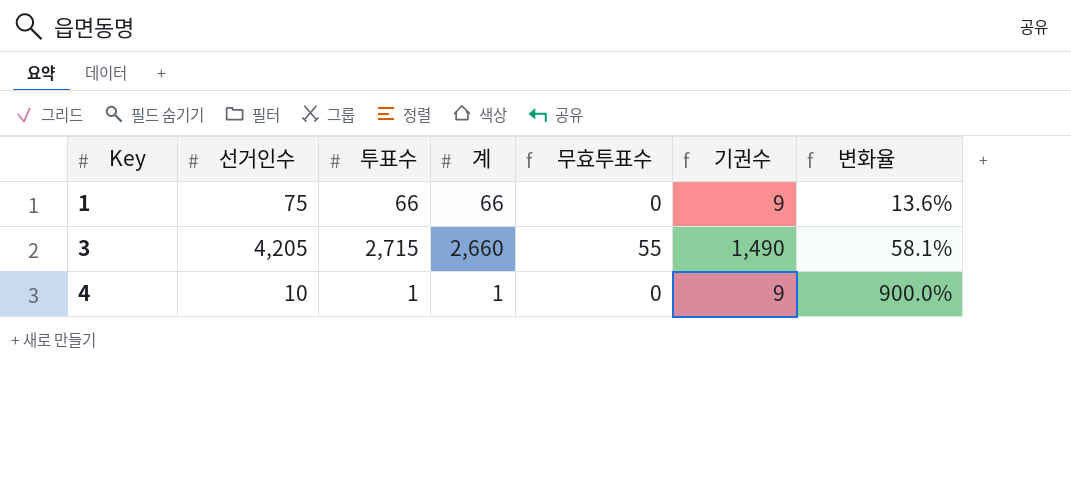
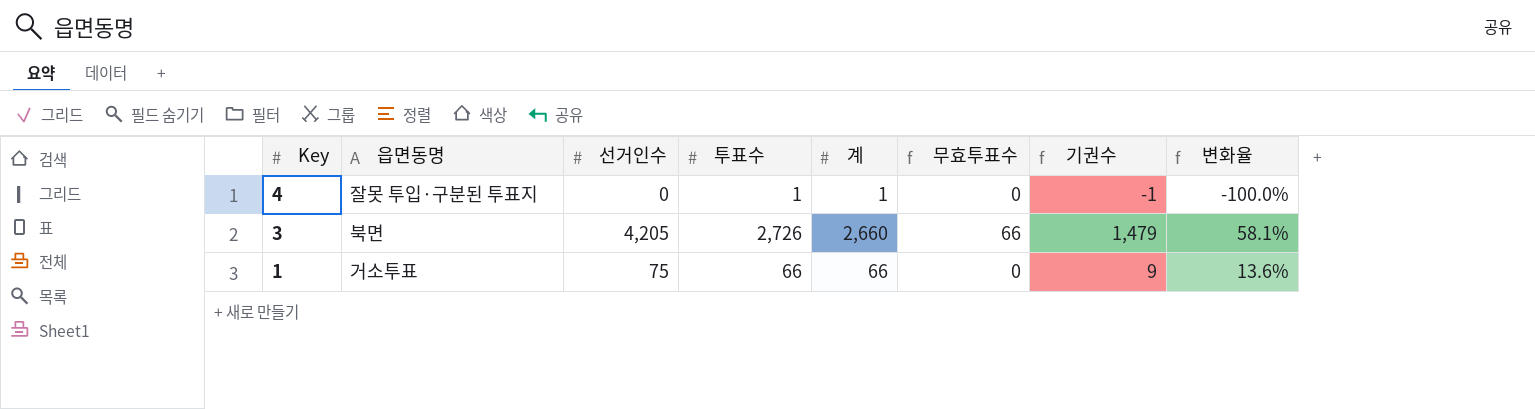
row order: Key ascending -> Key descending
column 읍면동명 | position: none -> 2
4 | 선거인수: 10 -> 0
4 | 기권수: 9 -> -1
4 | 변화율: 900.0% -> -100.0%
3 | 투표수: 2,715 -> 2,726
3 | 무효투표수: 55 -> 66
3 | 기권수: 1,490 -> 1,479

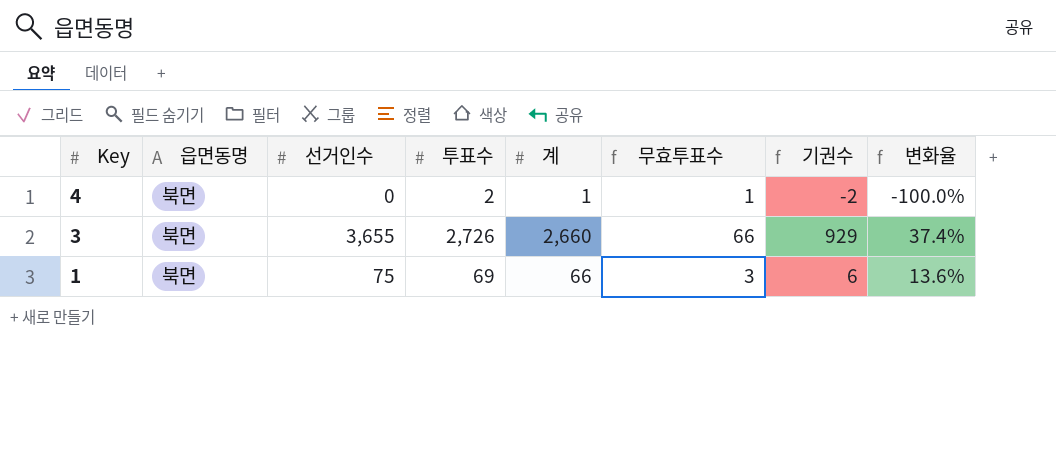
4 | 읍면동명: 잘못 투입·구분된 투표지 -> 북면
4 | 투표수: 1 -> 2
4 | 무효투표수: 0 -> 1
4 | 기권수: -1 -> -2
3 | 선거인수: 4,205 -> 3,655
3 | 기권수: 1,479 -> 929
3 | 변화율: 58.1% -> 37.4%
1 | 읍면동명: 거소투표 -> 북면
1 | 투표수: 66 -> 69
1 | 무효투표수: 0 -> 3
1 | 기권수: 9 -> 6

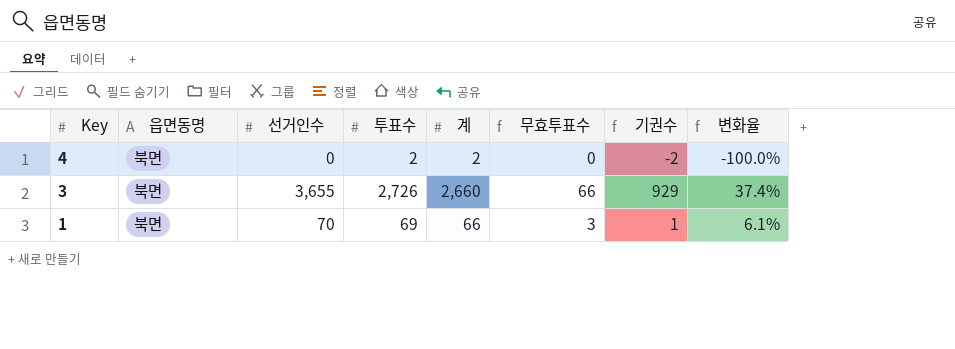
4 | 계: 1 -> 2
4 | 무효투표수: 1 -> 0
1 | 선거인수: 75 -> 70
1 | 기권수: 6 -> 1
1 | 변화율: 13.6% -> 6.1%

